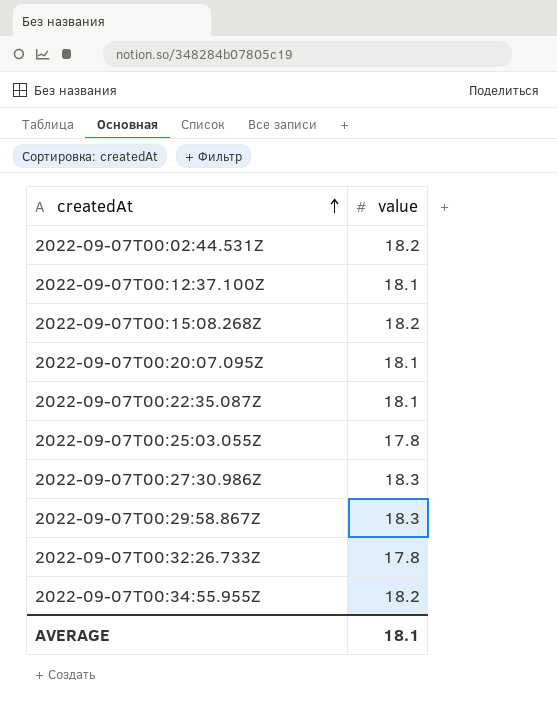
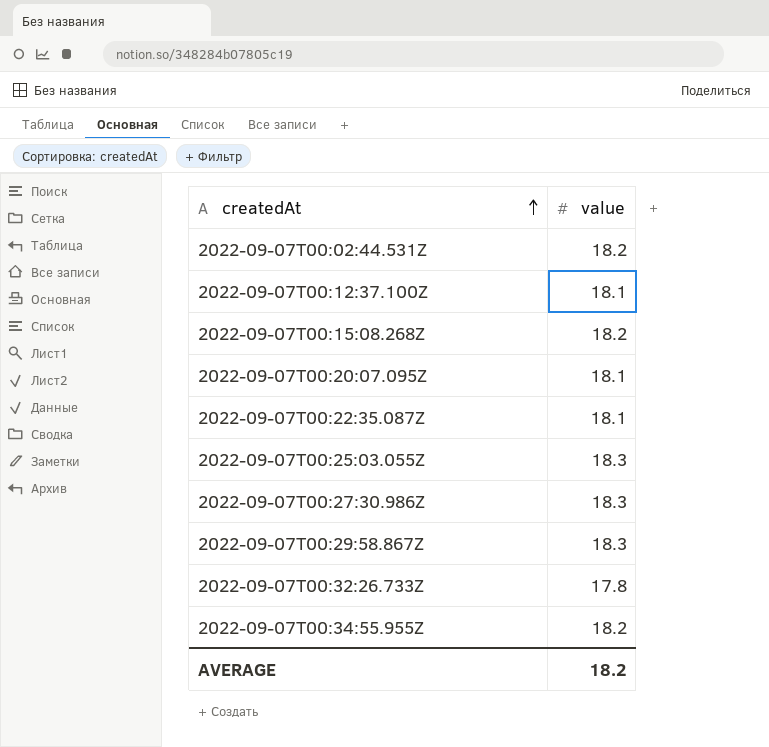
2022-09-07T00:25:03.055Z | value: 17.8 -> 18.3
AVERAGE | value: 18.1 -> 18.2

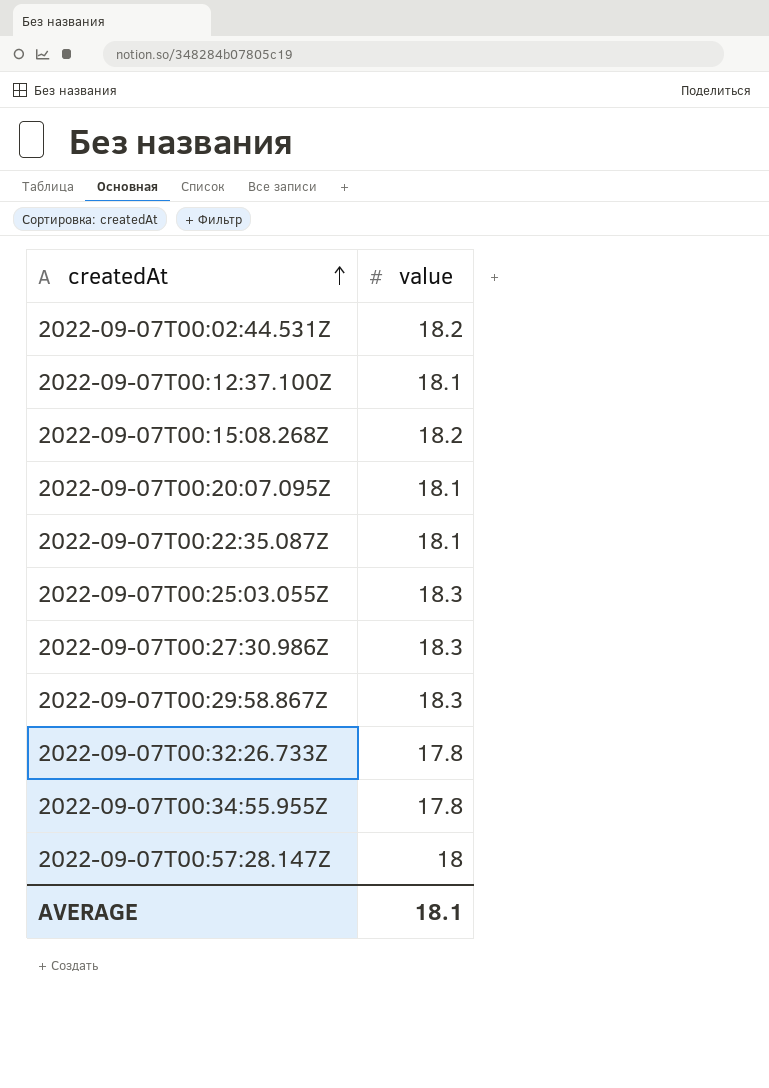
2022-09-07T00:34:55.955Z | value: 18.2 -> 17.8
row 2022-09-07T00:57:28.147Z: none -> 18
AVERAGE | value: 18.2 -> 18.1

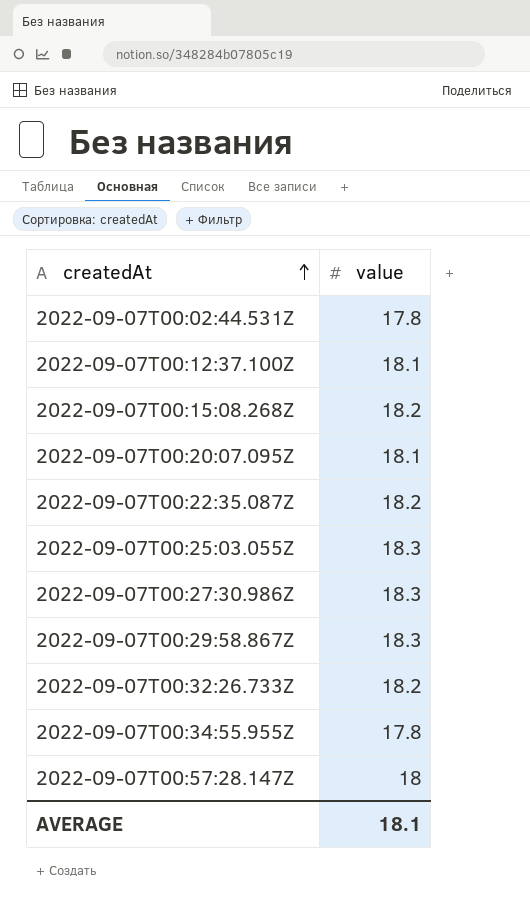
2022-09-07T00:02:44.531Z | value: 18.2 -> 17.8
2022-09-07T00:22:35.087Z | value: 18.1 -> 18.2
2022-09-07T00:32:26.733Z | value: 17.8 -> 18.2

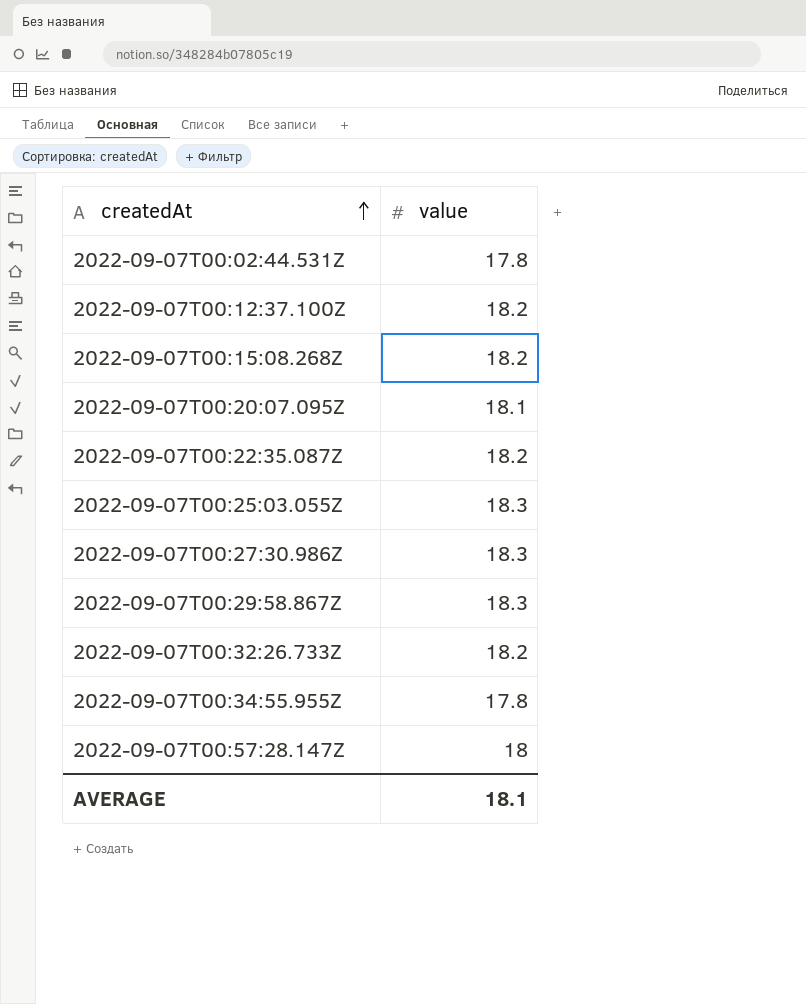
2022-09-07T00:12:37.100Z | value: 18.1 -> 18.2

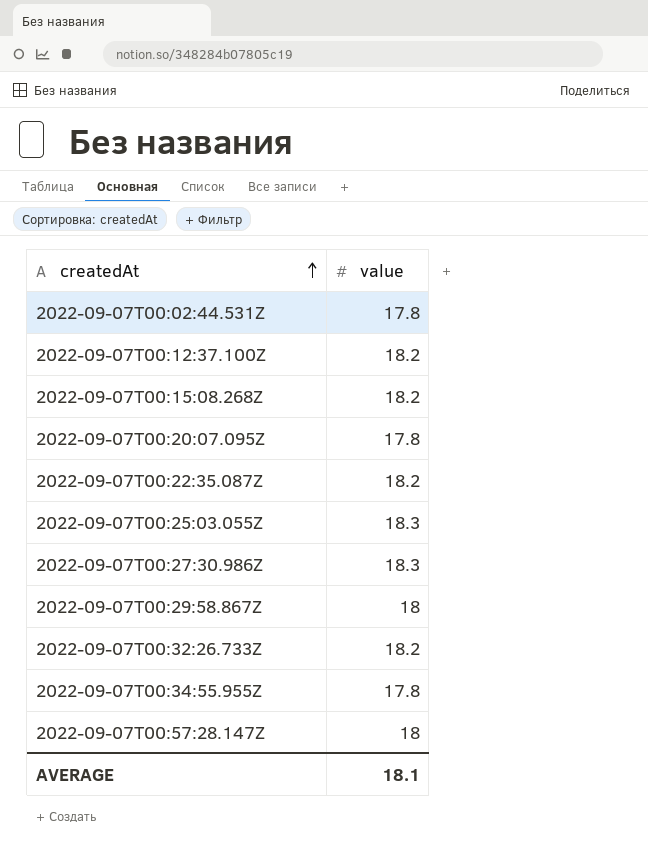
2022-09-07T00:20:07.095Z | value: 18.1 -> 17.8
2022-09-07T00:29:58.867Z | value: 18.3 -> 18

